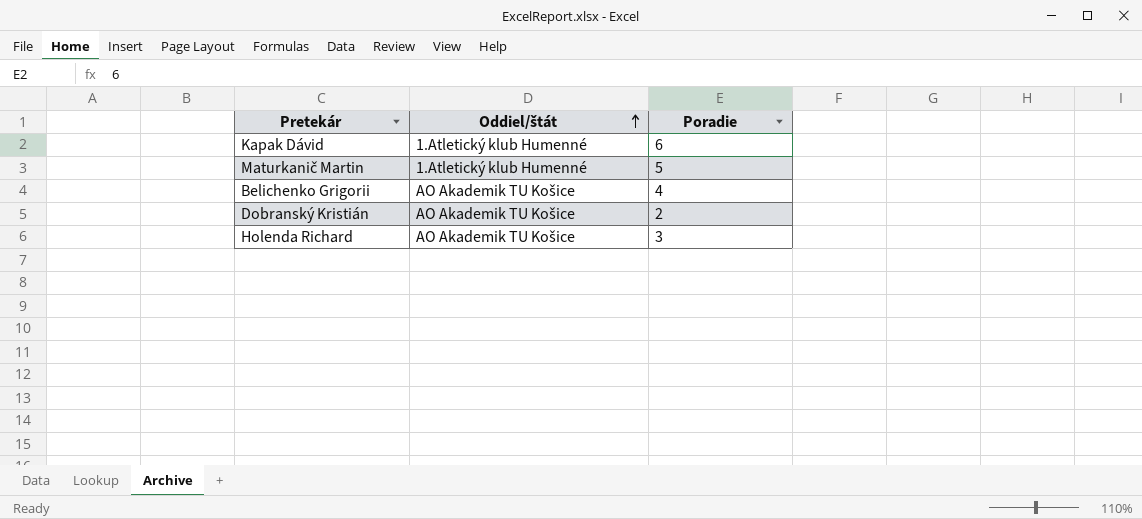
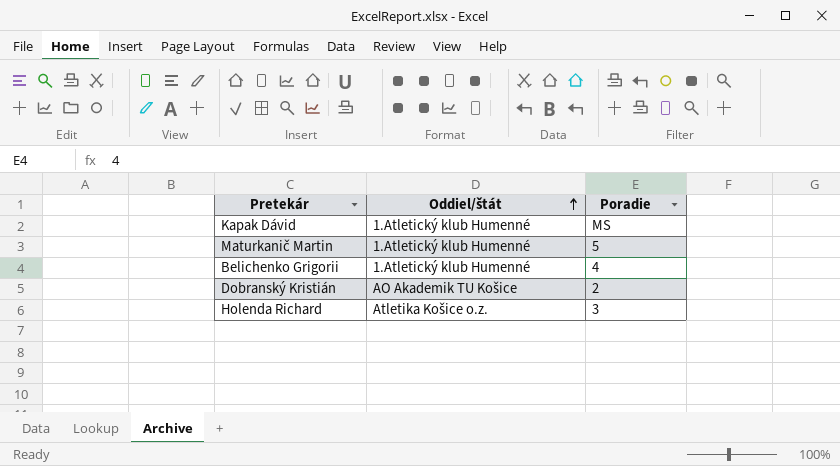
Kapak Dávid | Poradie: 6 -> MS
Belichenko Grigorii | Oddiel/štát: AO Akademik TU Košice -> 1.Atletický klub Humenné
Holenda Richard | Oddiel/štát: AO Akademik TU Košice -> Atletika Košice o.z.

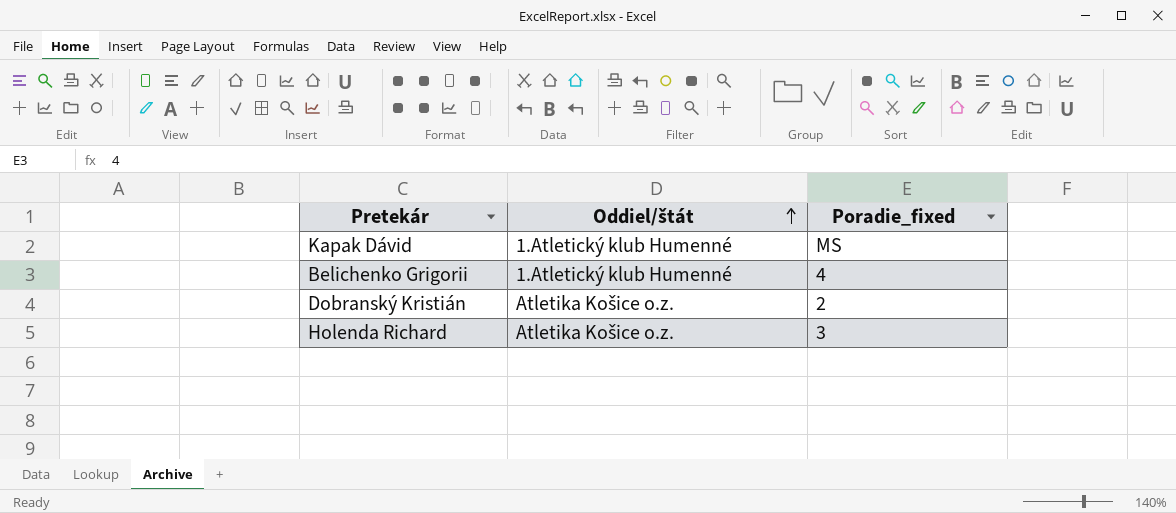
column name: Poradie -> Poradie_fixed
row Maturkanič Martin: 1.Atletický klub Humenné | 5 -> none
Dobranský Kristián | Oddiel/štát: AO Akademik TU Košice -> Atletika Košice o.z.

